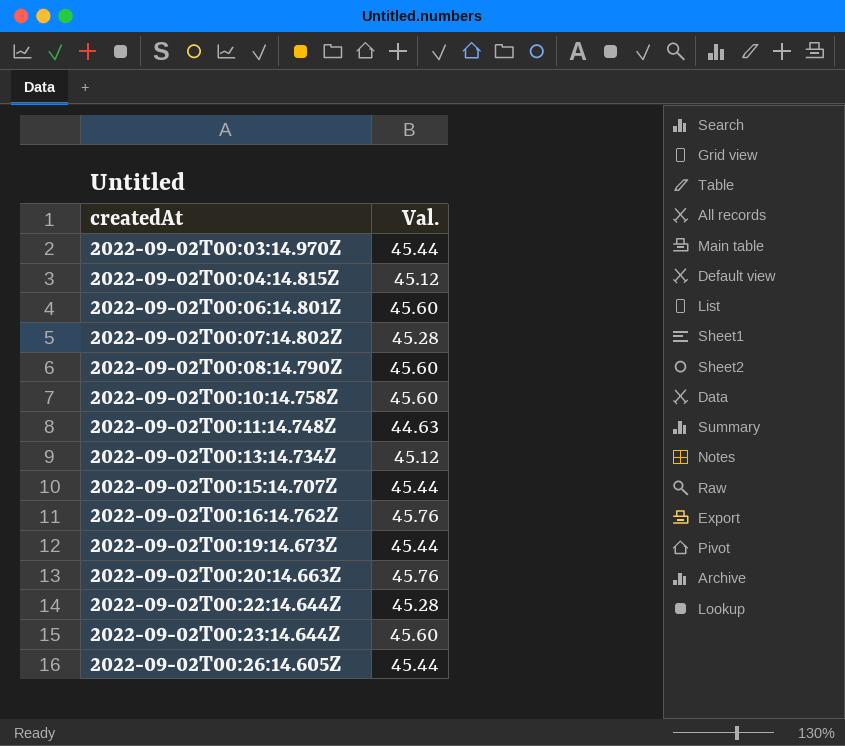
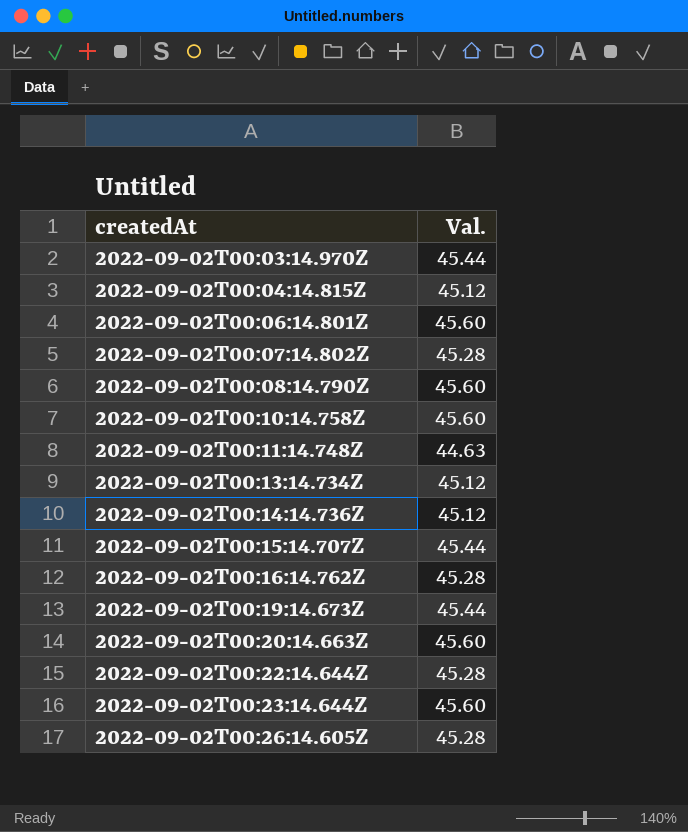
row 2022-09-02T00:14:14.736Z: none -> 45.12
2022-09-02T00:16:14.762Z | Val.: 45.76 -> 45.28
2022-09-02T00:20:14.663Z | Val.: 45.76 -> 45.60
2022-09-02T00:26:14.605Z | Val.: 45.44 -> 45.28

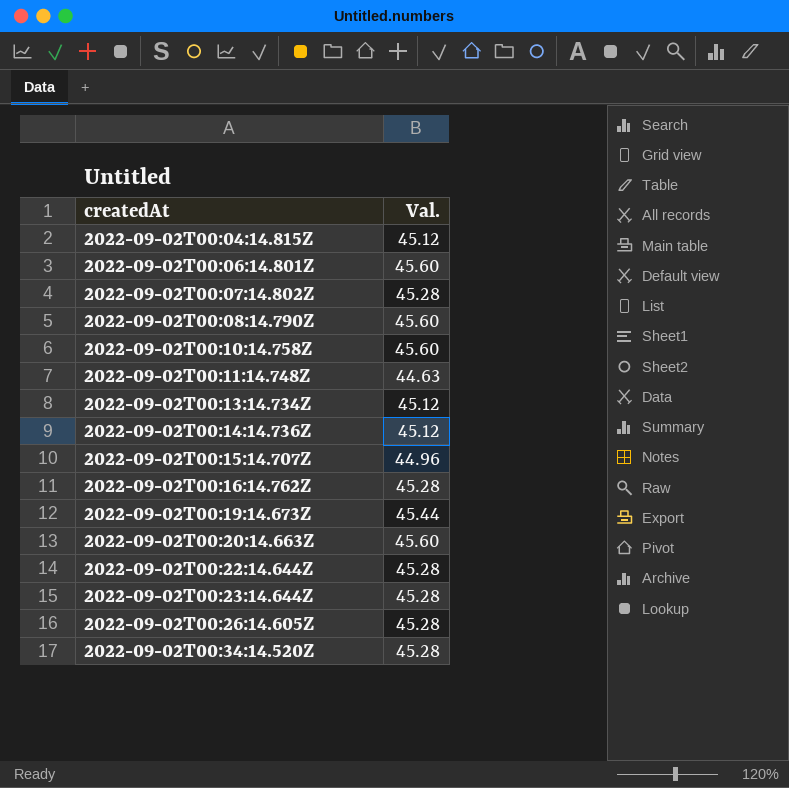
row 2022-09-02T00:03:14.970Z: 45.44 -> none
2022-09-02T00:15:14.707Z | Val.: 45.44 -> 44.96
2022-09-02T00:23:14.644Z | Val.: 45.60 -> 45.28
row 2022-09-02T00:34:14.520Z: none -> 45.28

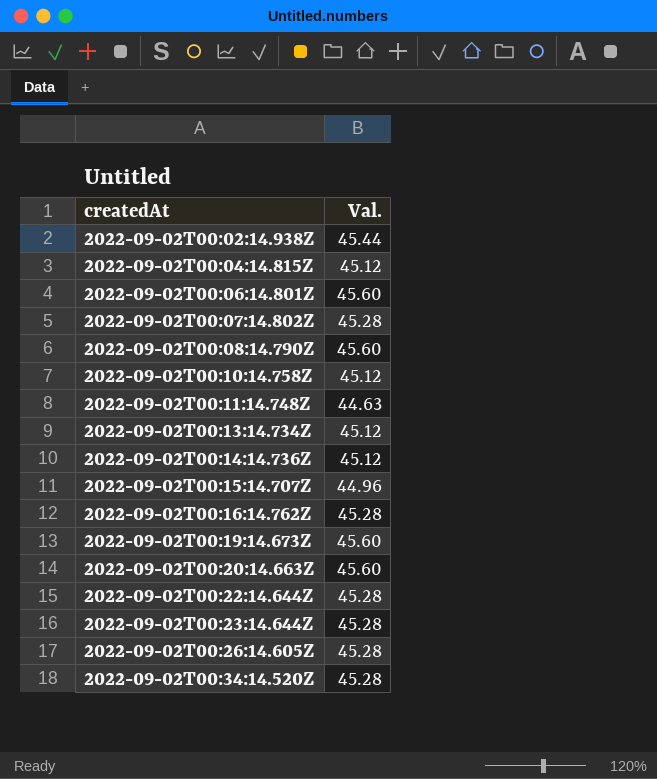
row 2022-09-02T00:02:14.938Z: none -> 45.44
2022-09-02T00:10:14.758Z | Val.: 45.60 -> 45.12
2022-09-02T00:19:14.673Z | Val.: 45.44 -> 45.60

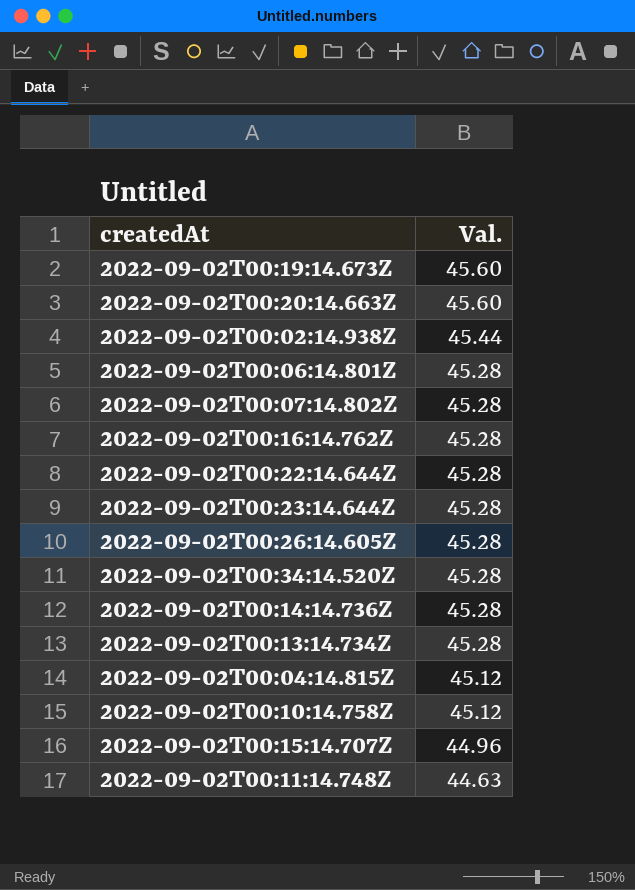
row order: createdAt ascending -> Val. descending
row 2022-09-02T00:08:14.790Z: 45.60 -> none
2022-09-02T00:06:14.801Z | Val.: 45.60 -> 45.28
2022-09-02T00:14:14.736Z | Val.: 45.12 -> 45.28
2022-09-02T00:13:14.734Z | Val.: 45.12 -> 45.28

